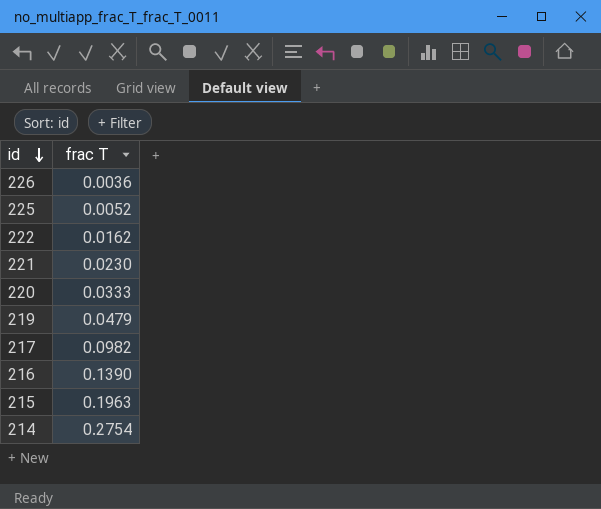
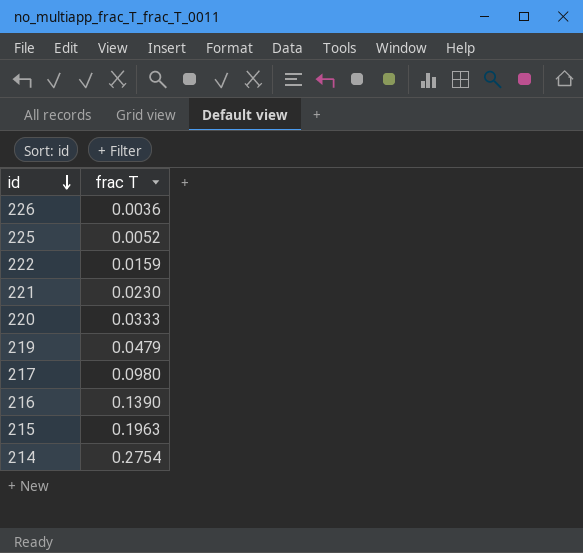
222 | frac T: 0.0162 -> 0.0159
217 | frac T: 0.0982 -> 0.0980

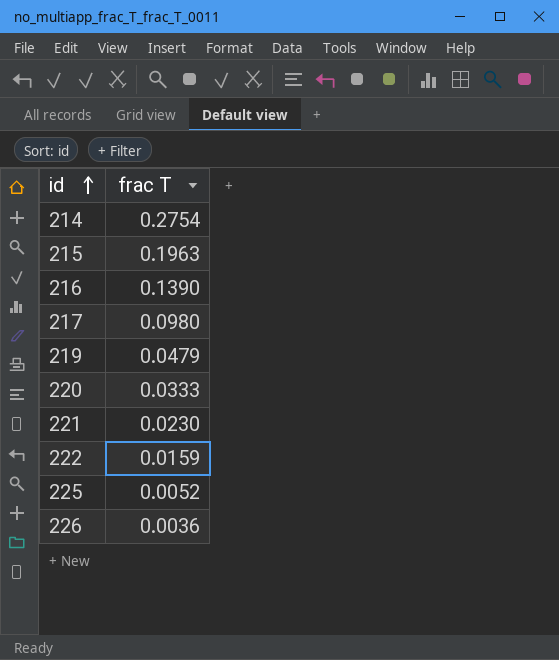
row order: id descending -> id ascending

